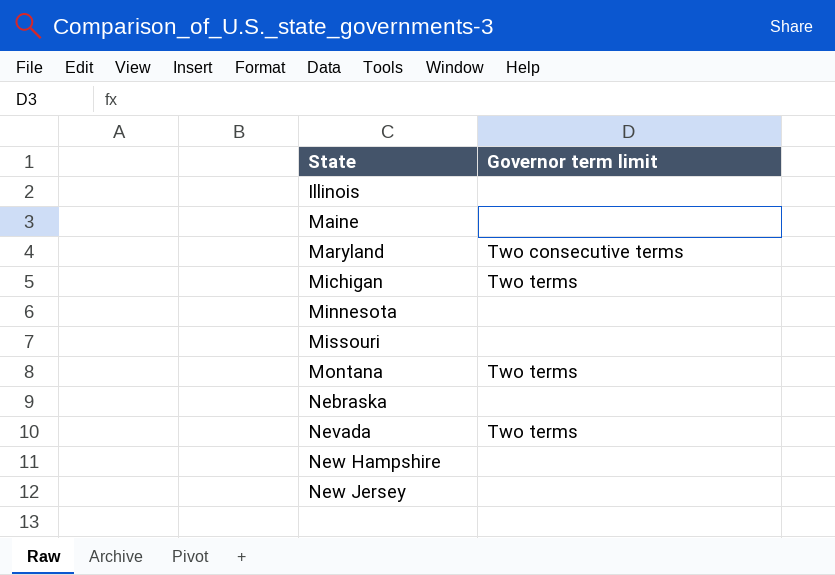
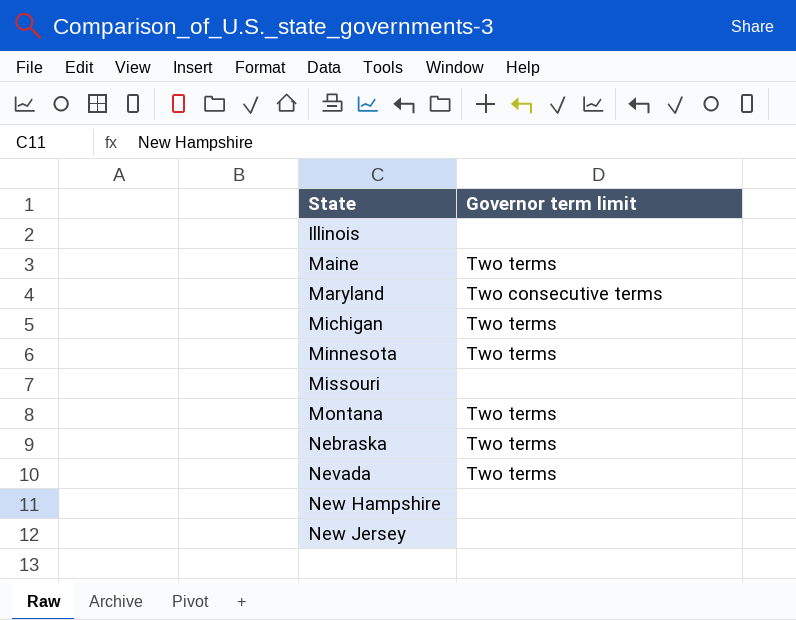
Maine | Governor term limit: none -> Two terms
Minnesota | Governor term limit: none -> Two terms
Nebraska | Governor term limit: none -> Two terms

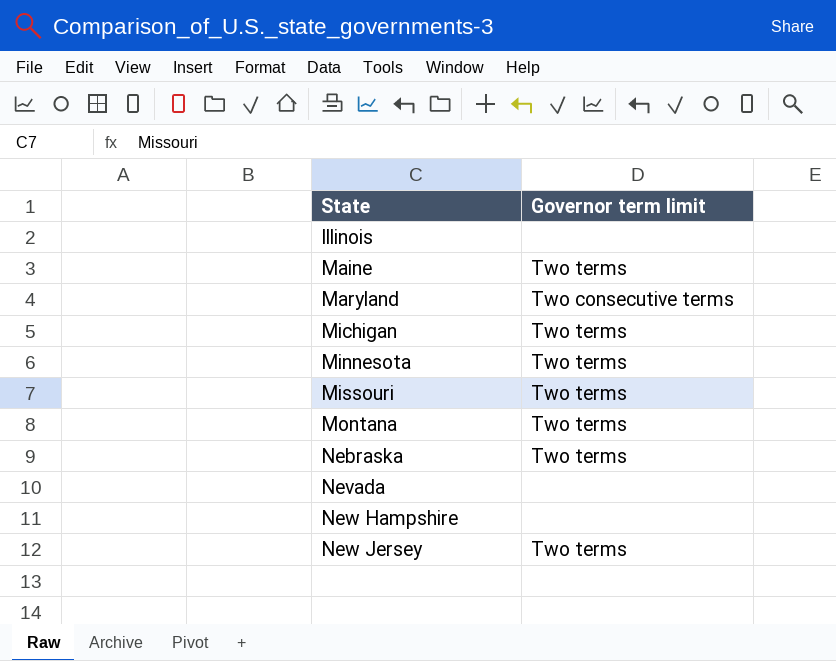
Missouri | Governor term limit: none -> Two terms
Nevada | Governor term limit: Two terms -> none
New Jersey | Governor term limit: none -> Two terms

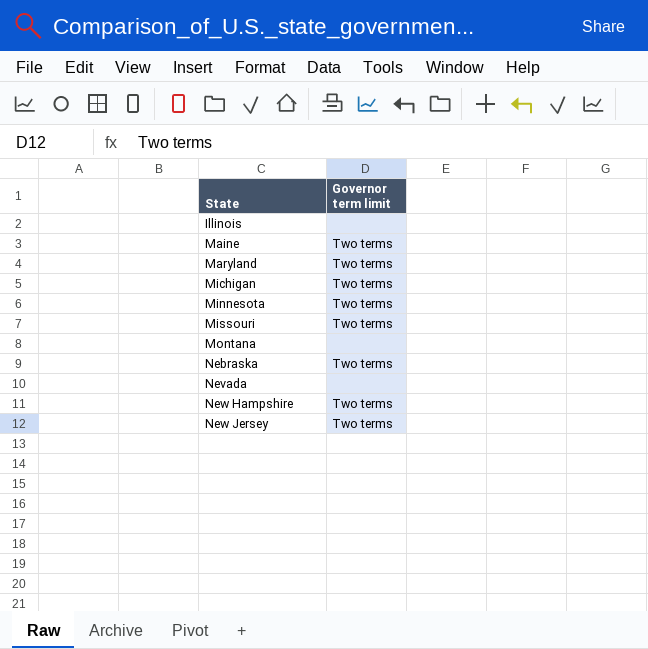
Maryland | Governor term limit: Two consecutive terms -> Two terms
Montana | Governor term limit: Two terms -> none
New Hampshire | Governor term limit: none -> Two terms

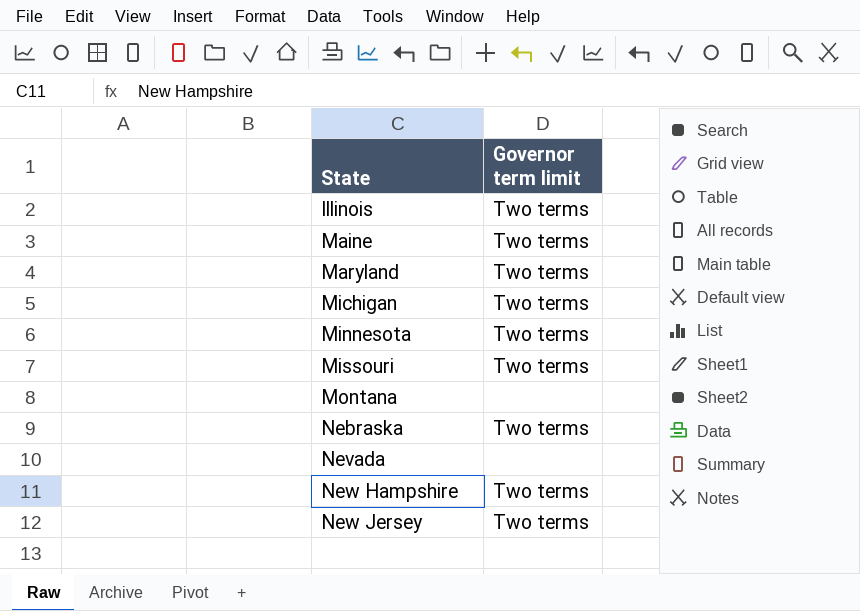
Illinois | Governor term limit: none -> Two terms

